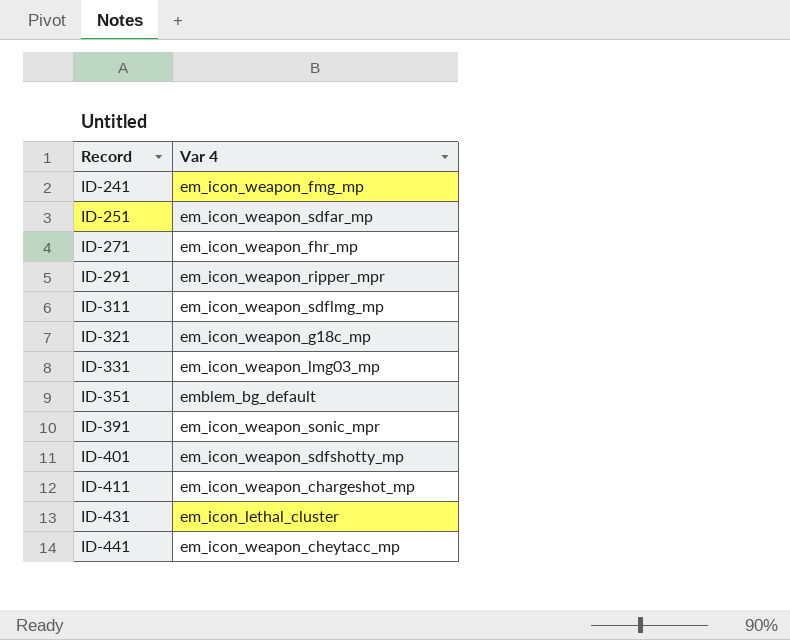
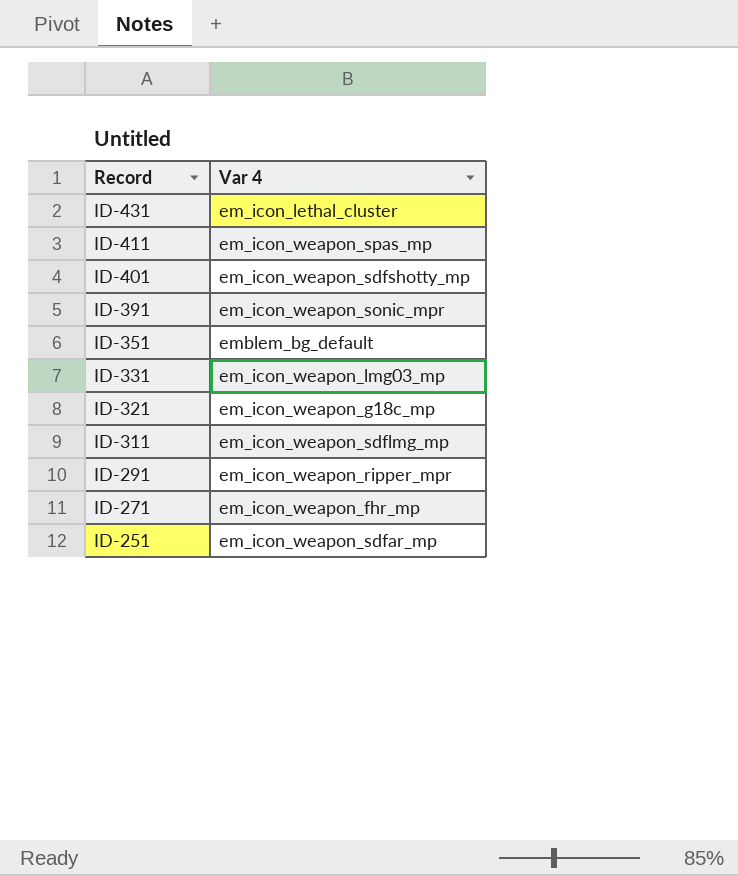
row order: Record ascending -> Record descending
row ID-241: em_icon_weapon_fmg_mp -> none
row ID-441: em_icon_weapon_cheytacc_mp -> none
ID-411 | Var 4: em_icon_weapon_chargeshot_mp -> em_icon_weapon_spas_mp

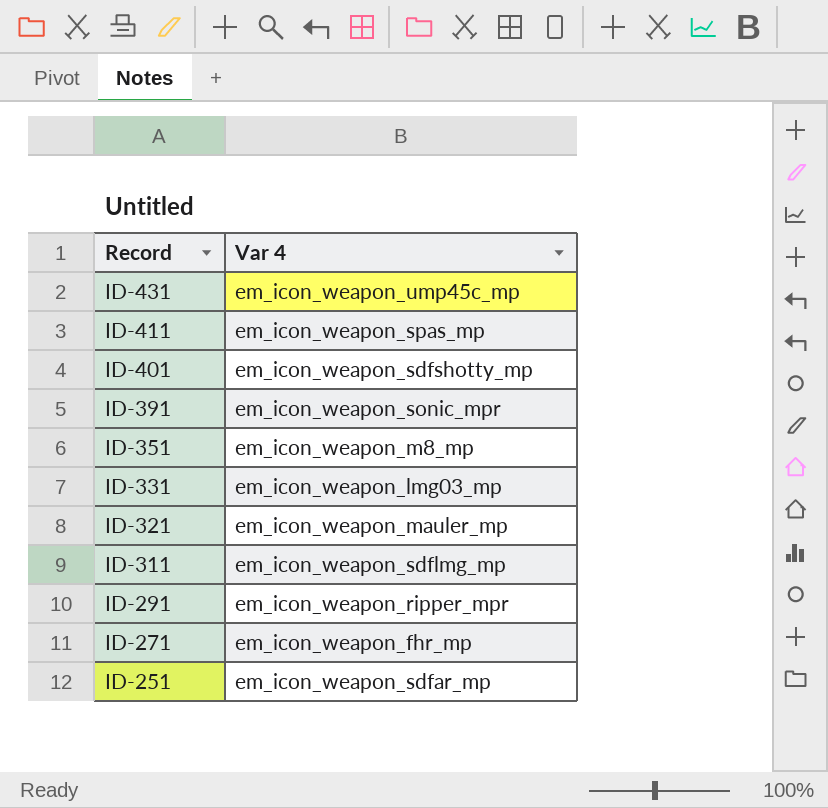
ID-431 | Var 4: em_icon_lethal_cluster -> em_icon_weapon_ump45c_mp
ID-351 | Var 4: emblem_bg_default -> em_icon_weapon_m8_mp
ID-321 | Var 4: em_icon_weapon_g18c_mp -> em_icon_weapon_mauler_mp

